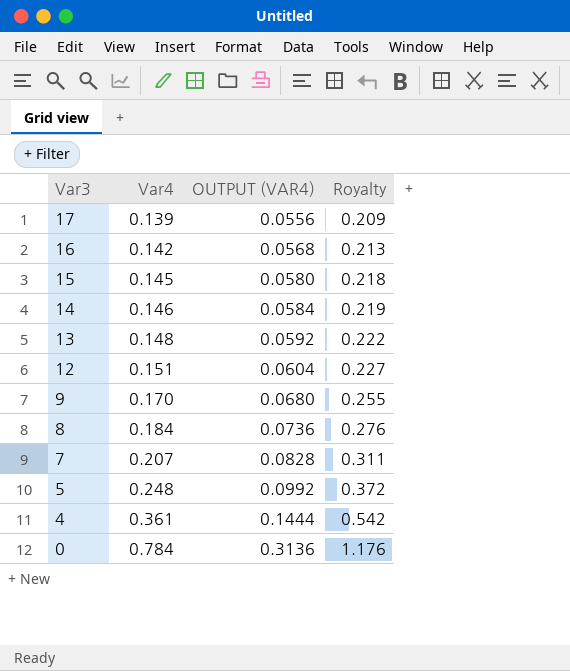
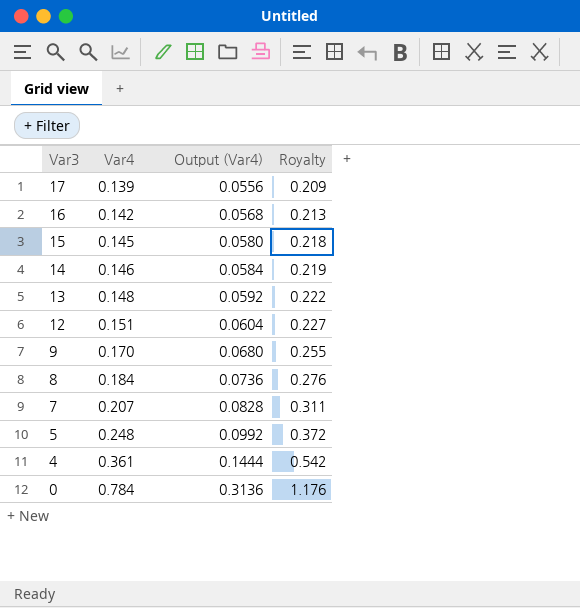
column name: OUTPUT (VAR4) -> Output (Var4)

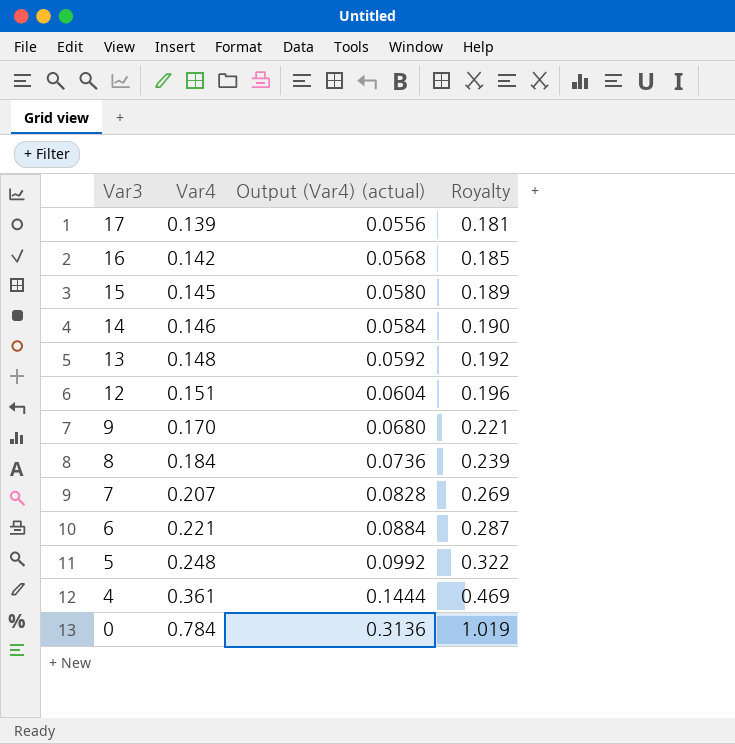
column name: Output (Var4) -> Output (Var4) (actual)
column Royalty | formula: [Var4] * 1.5 -> [Var4] * 1.3
row 6: none -> 0.221 | 0.0884 | 0.287

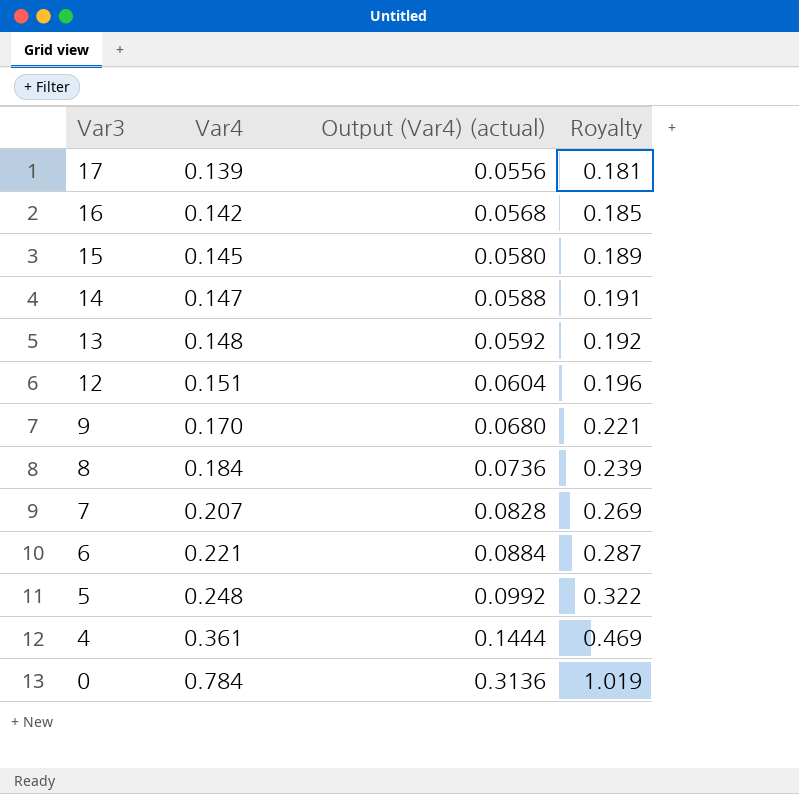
14 | Var4: 0.146 -> 0.147
14 | Output (Var4) (actual): 0.0584 -> 0.0588
14 | Royalty: 0.190 -> 0.191

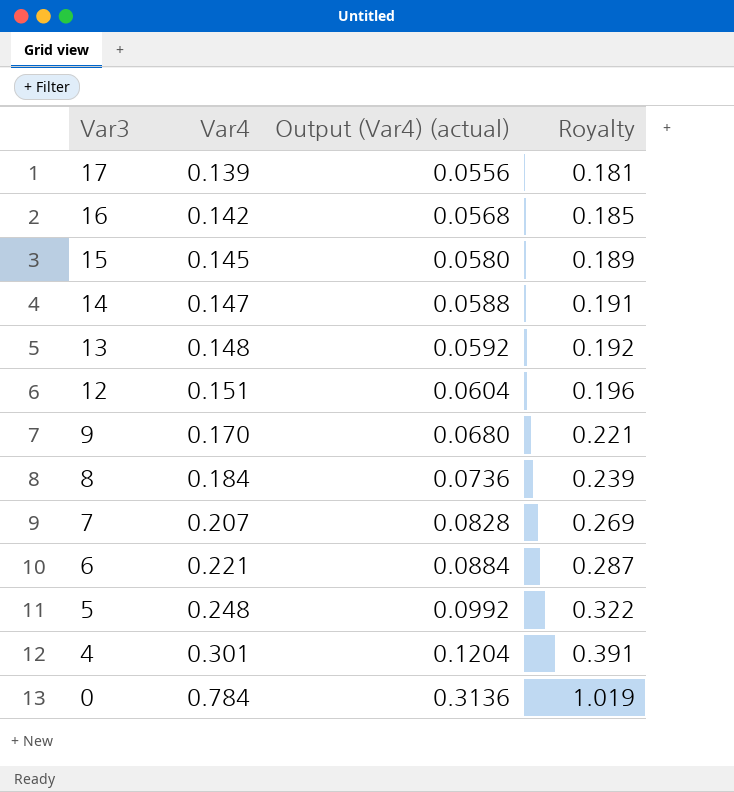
4 | Var4: 0.361 -> 0.301
4 | Output (Var4) (actual): 0.1444 -> 0.1204
4 | Royalty: 0.469 -> 0.391

